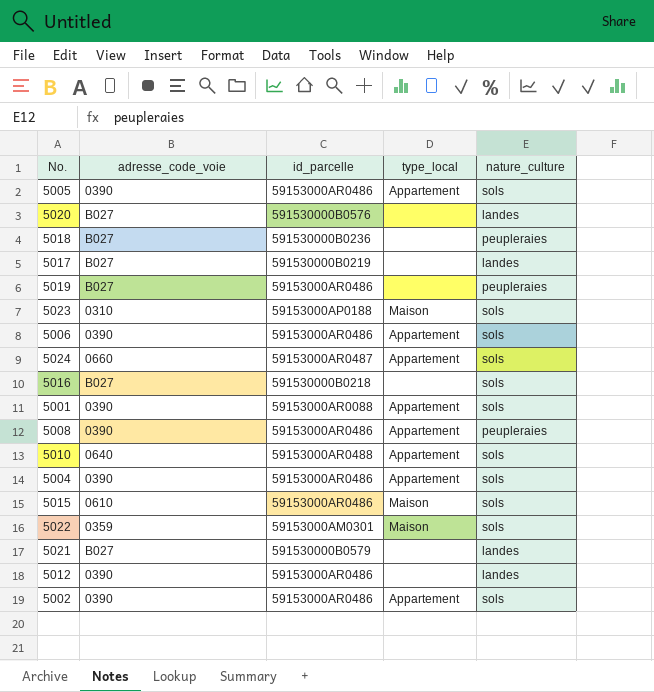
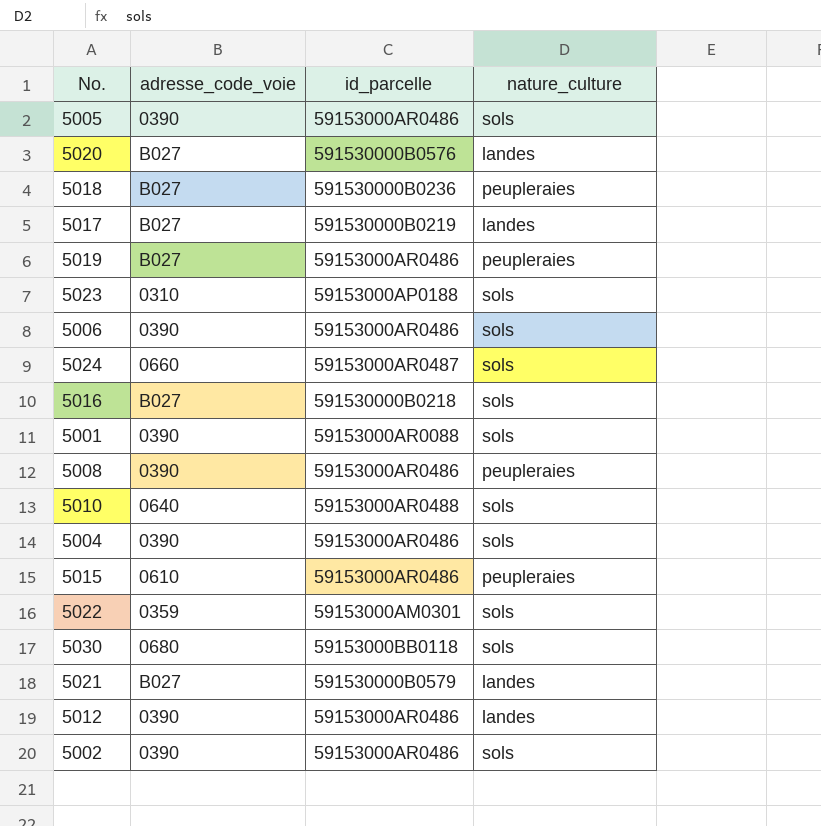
column type_local | position: 4 -> none
5015 | nature_culture: sols -> peupleraies
row 5030: none -> 0680 | 59153000BB0118 | sols

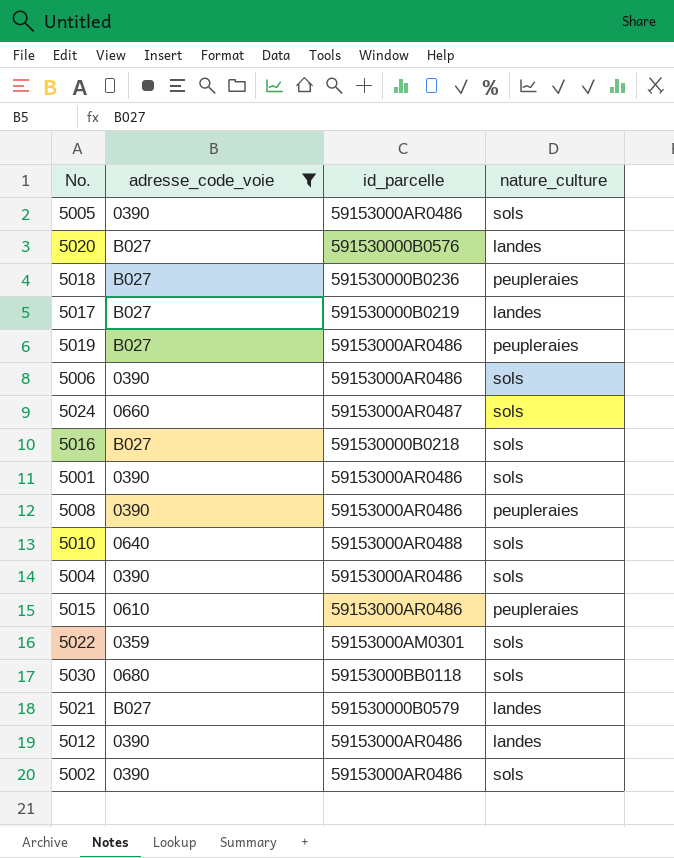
filter: none -> adresse_code_voie != 0310
5001 | id_parcelle: 59153000AR0088 -> 59153000AR0486

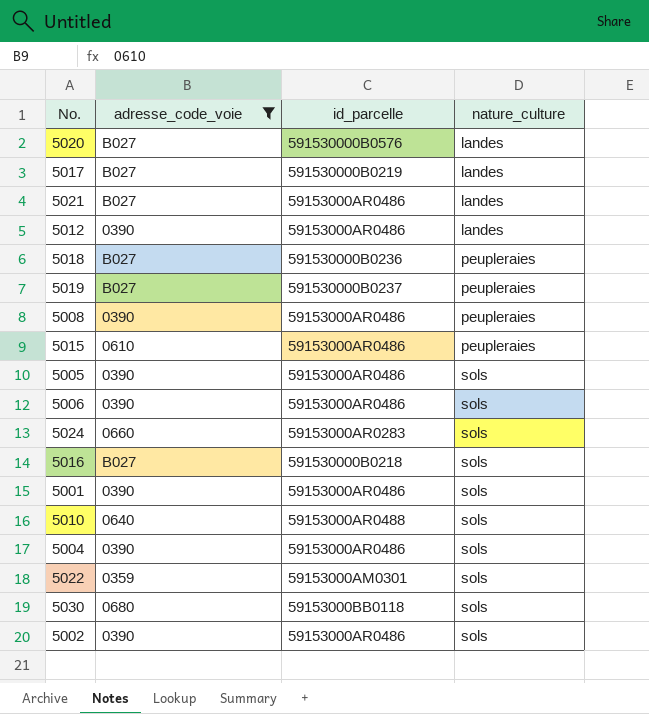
row order: none -> nature_culture ascending
5021 | id_parcelle: 591530000B0579 -> 59153000AR0486
5019 | id_parcelle: 59153000AR0486 -> 591530000B0237
5024 | id_parcelle: 59153000AR0487 -> 59153000AR0283

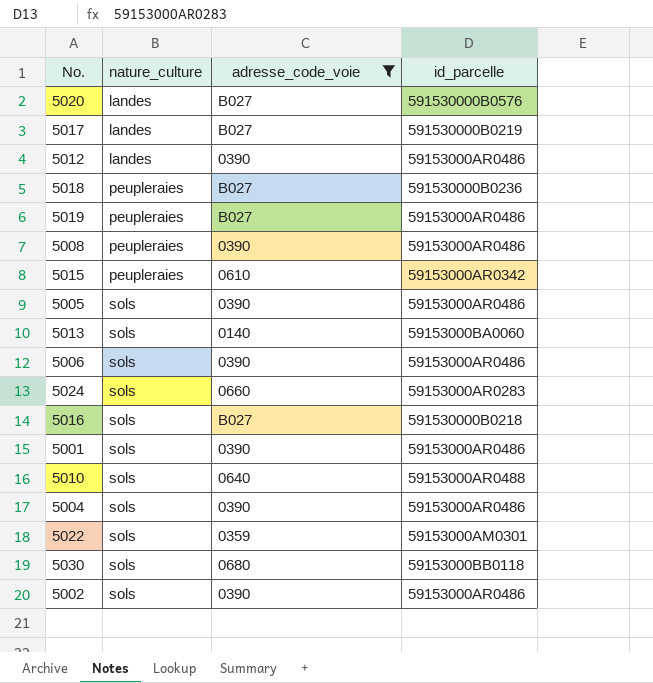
column nature_culture | position: 4 -> 2
row 5021: B027 | 59153000AR0486 | landes -> none
5019 | id_parcelle: 591530000B0237 -> 59153000AR0486
5015 | id_parcelle: 59153000AR0486 -> 59153000AR0342
row 5013: none -> sols | 0140 | 59153000BA0060

